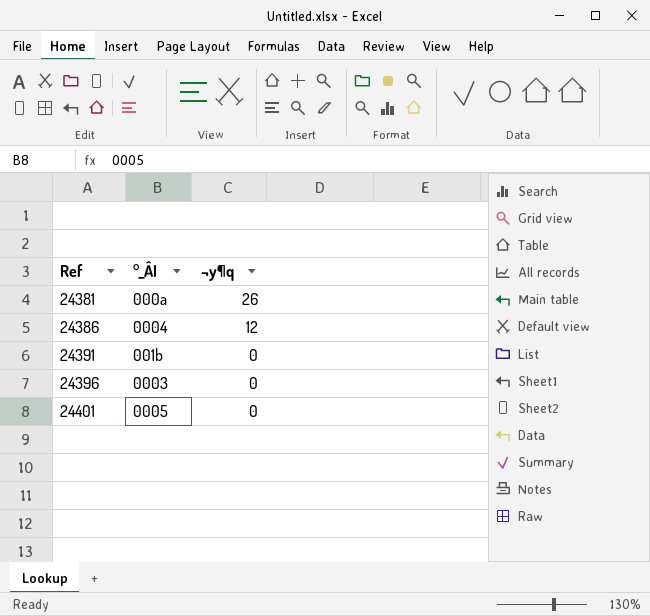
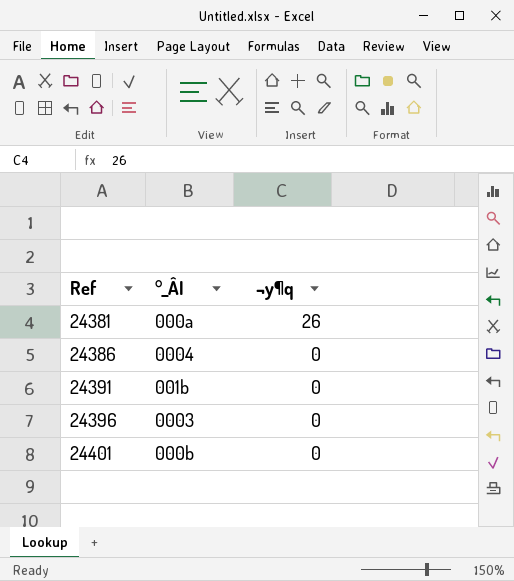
24386 | ¬y¶q: 12 -> 0
24401 | °_ÂI: 0005 -> 000b

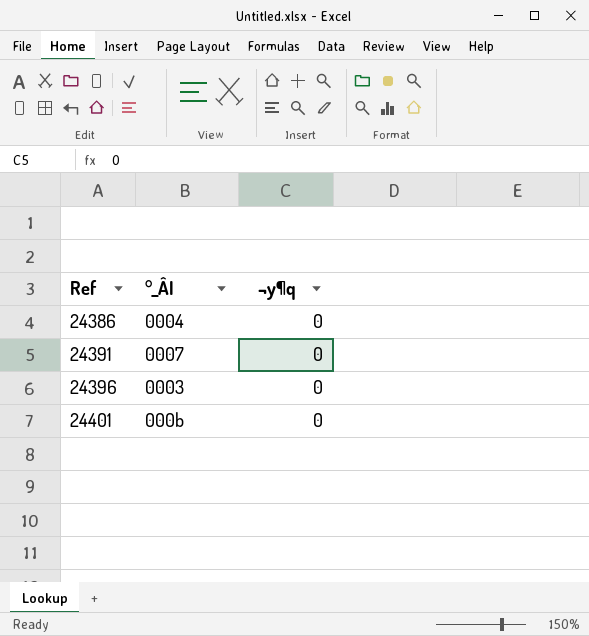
row 24381: 000a | 26 -> none
24391 | °_ÂI: 001b -> 0007

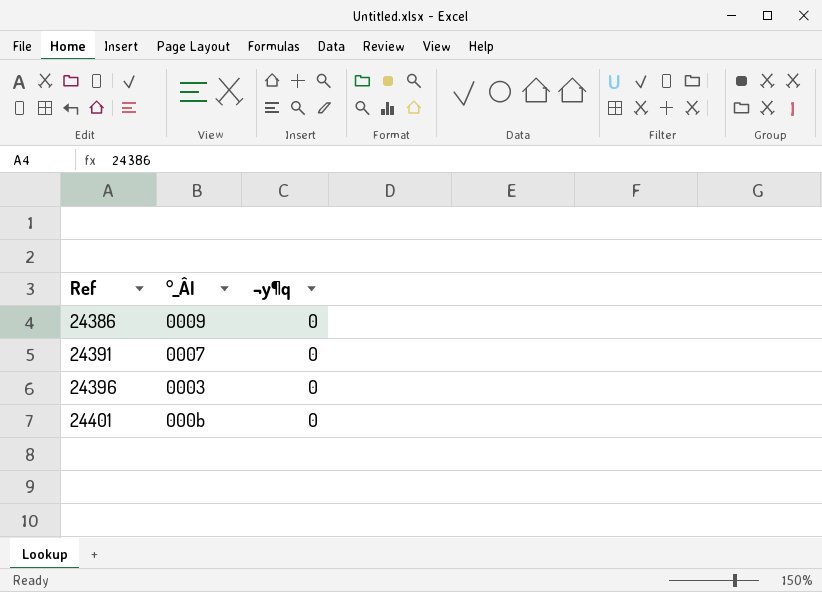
24386 | °_ÂI: 0004 -> 0009

